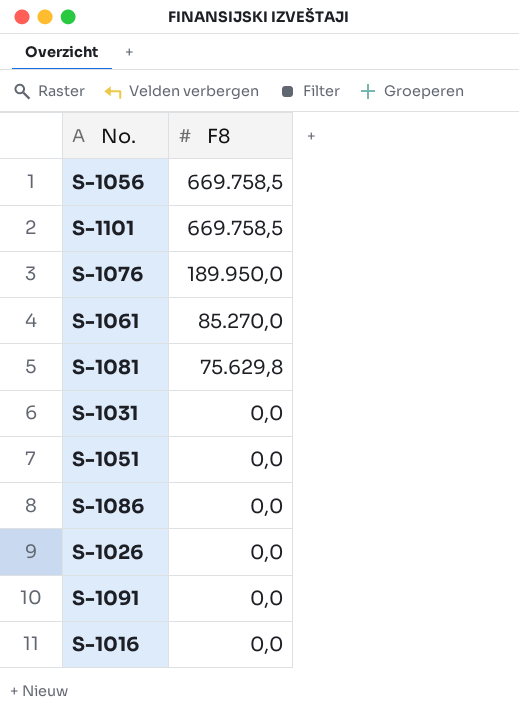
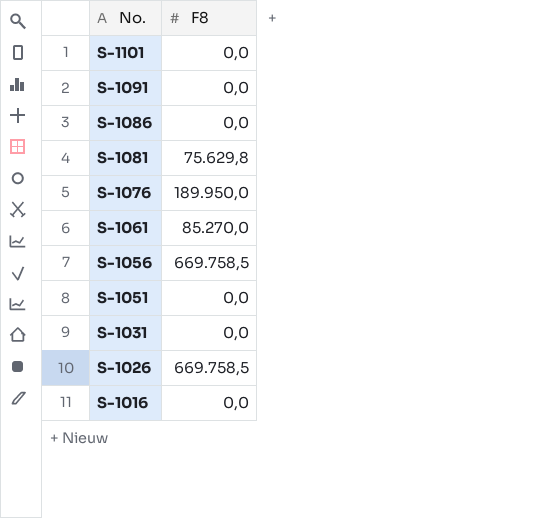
row order: F8 descending -> No. descending
S-1101 | F8: 669.758,5 -> 0,0
S-1026 | F8: 0,0 -> 669.758,5

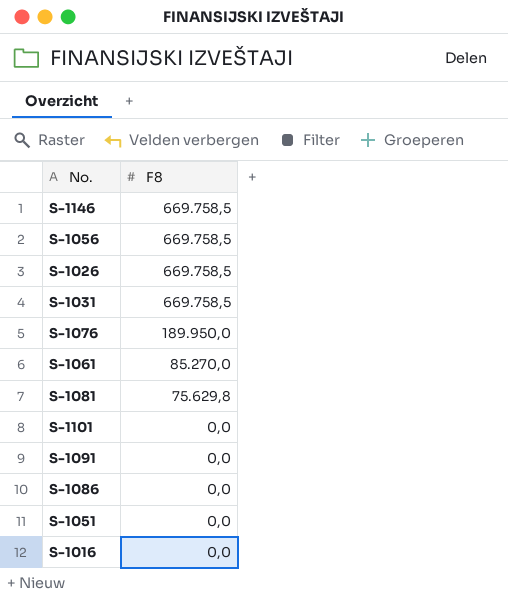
row order: No. descending -> F8 descending
row S-1146: none -> 669.758,5
S-1031 | F8: 0,0 -> 669.758,5

